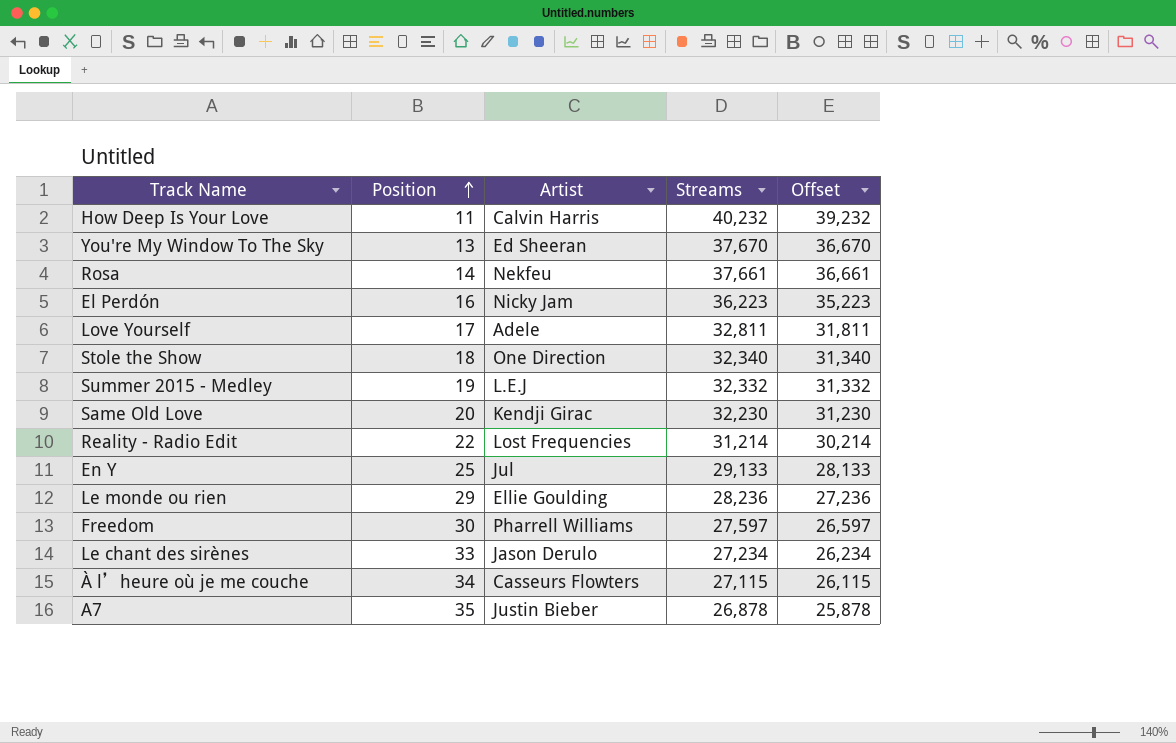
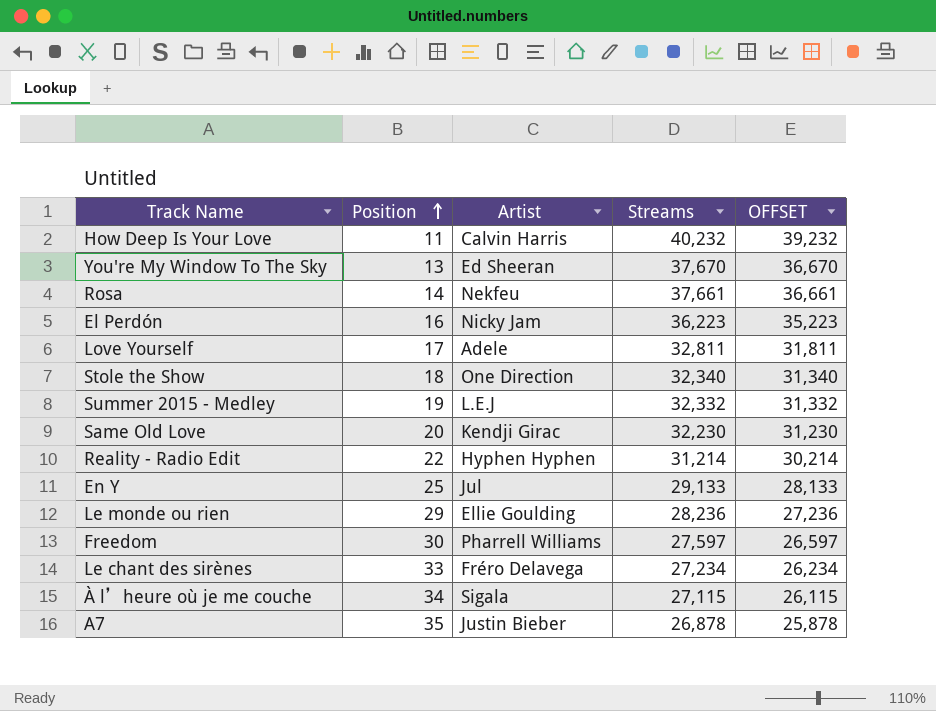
column name: Offset -> OFFSET
Reality - Radio Edit | Artist: Lost Frequencies -> Hyphen Hyphen
Le chant des sirènes | Artist: Jason Derulo -> Fréro Delavega
À l’heure où je me couche | Artist: Casseurs Flowters -> Sigala

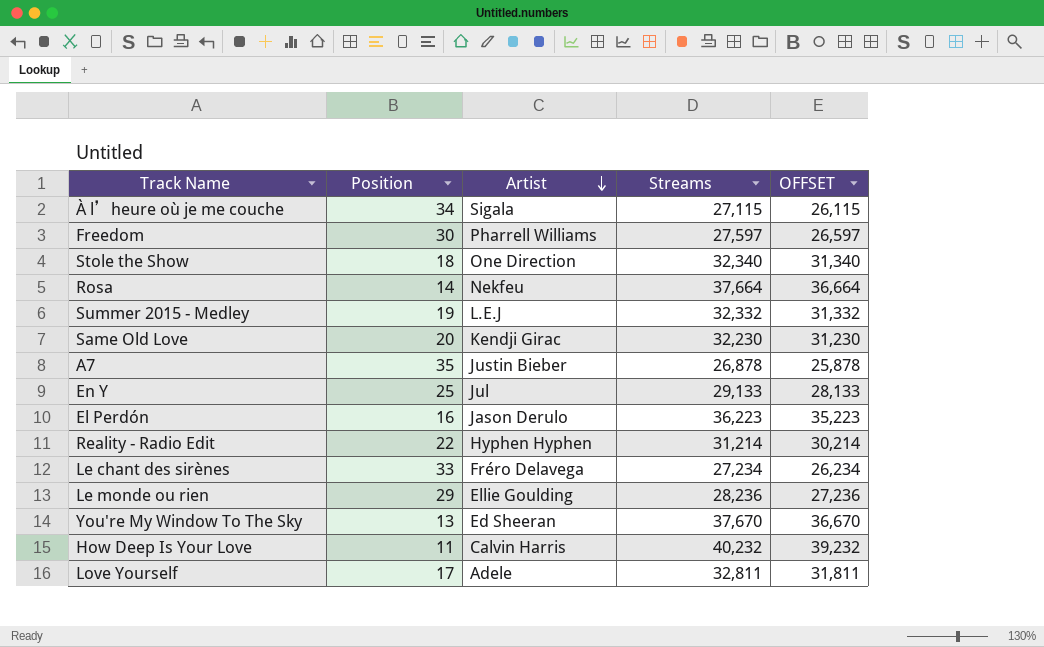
row order: Position ascending -> Artist descending
Rosa | Streams: 37,661 -> 37,664
Rosa | OFFSET: 36,661 -> 36,664
El Perdón | Artist: Nicky Jam -> Jason Derulo

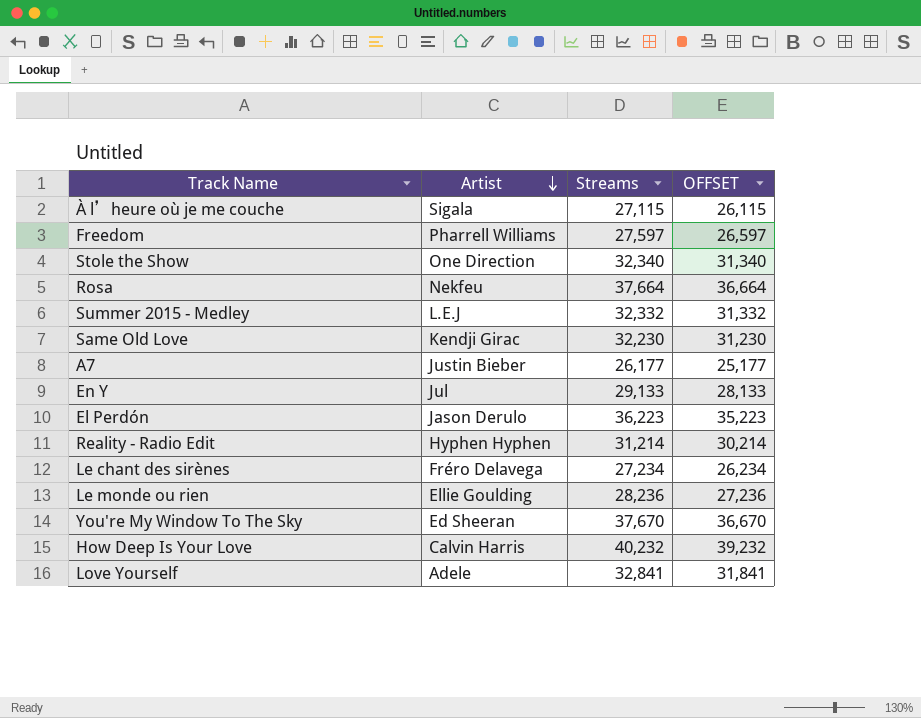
column Position | position: 2 -> none
A7 | Streams: 26,878 -> 26,177
A7 | OFFSET: 25,878 -> 25,177
Love Yourself | Streams: 32,811 -> 32,841
Love Yourself | OFFSET: 31,811 -> 31,841

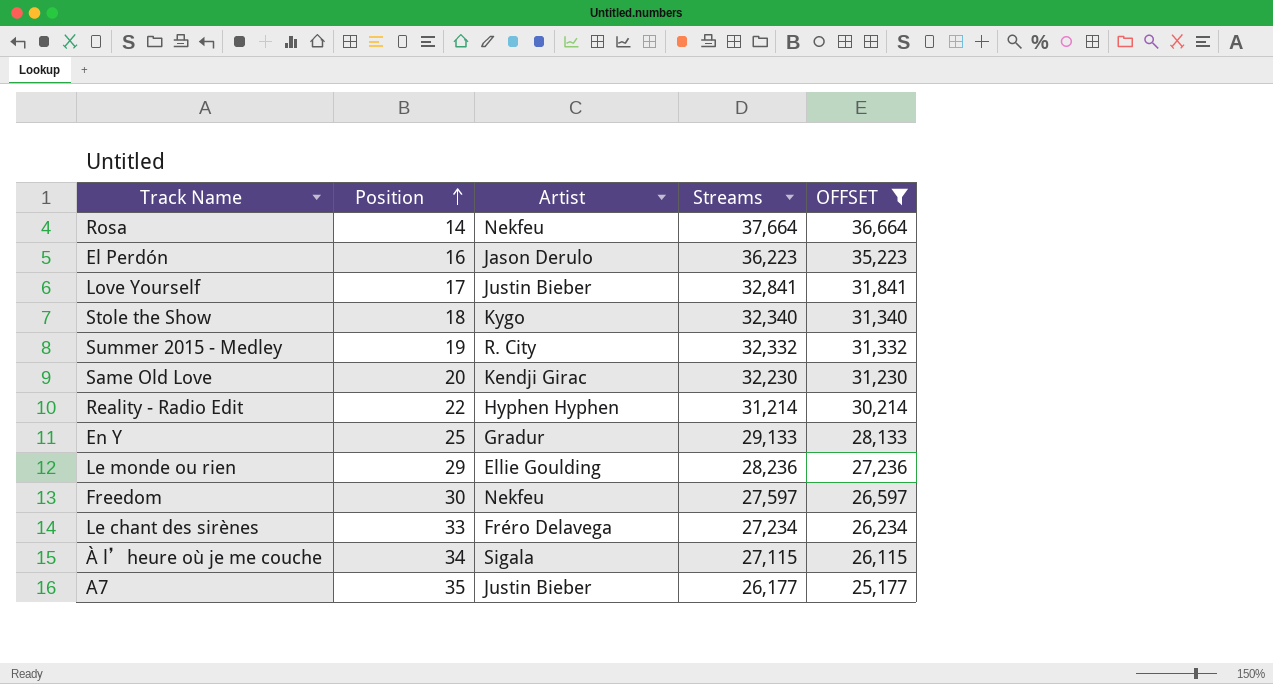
filter: none -> OFFSET <= 36,664
row order: Artist descending -> Position ascending
column Position | position: none -> 2
Love Yourself | Artist: Adele -> Justin Bieber
Stole the Show | Artist: One Direction -> Kygo
Summer 2015 - Medley | Artist: L.E.J -> R. City
En Y | Artist: Jul -> Gradur
Freedom | Artist: Pharrell Williams -> Nekfeu

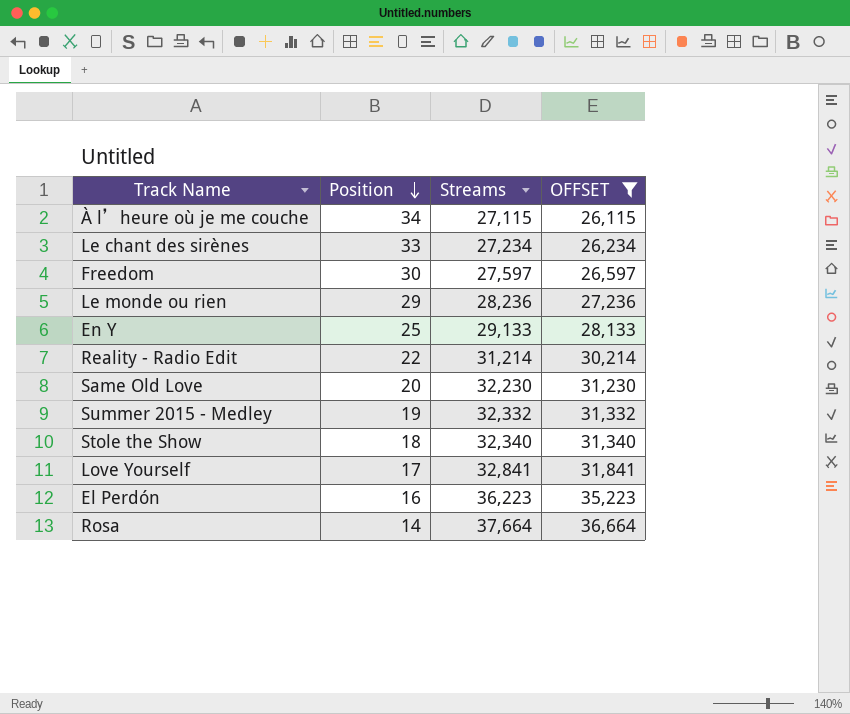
row order: Position ascending -> Position descending
column Artist | position: 3 -> none
row A7: 35 | Justin Bieber | 26,177 | 25,177 -> none

